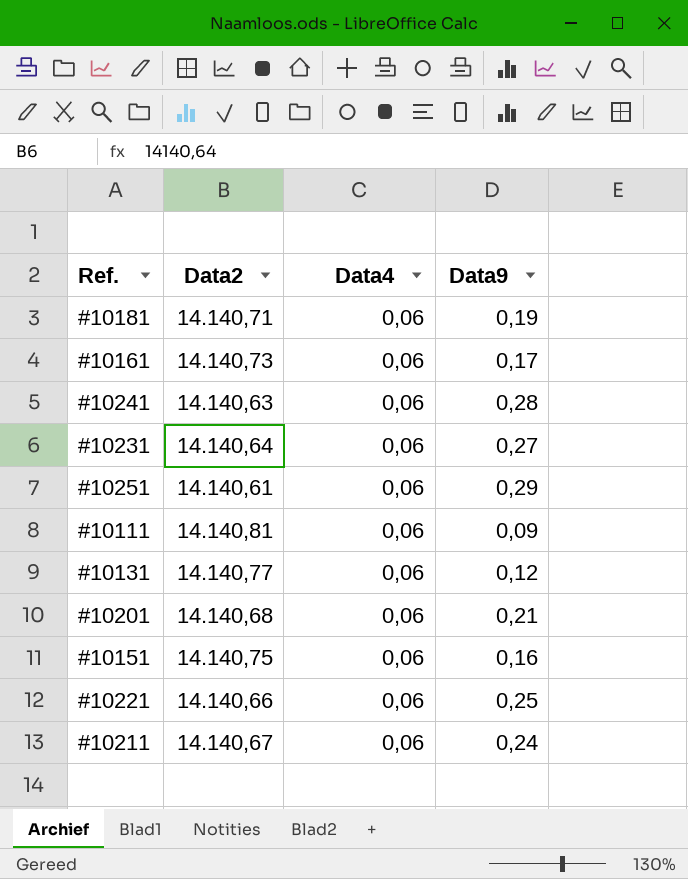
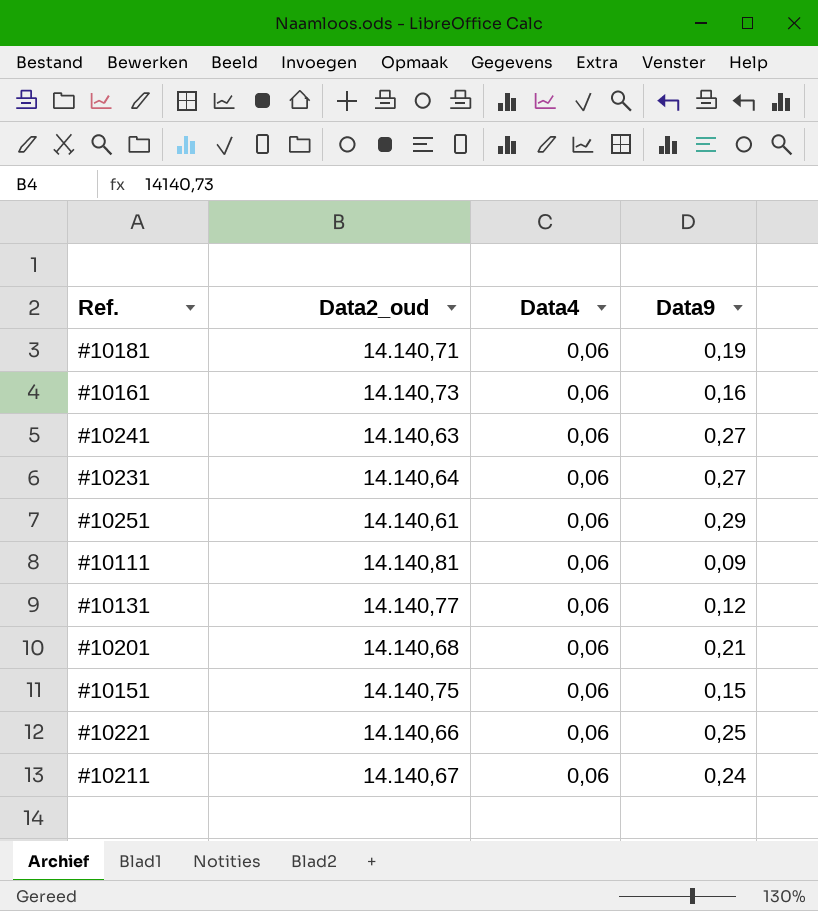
column name: Data2 -> Data2_oud
#10161 | Data9: 0,17 -> 0,16
#10241 | Data9: 0,28 -> 0,27
#10151 | Data9: 0,16 -> 0,15

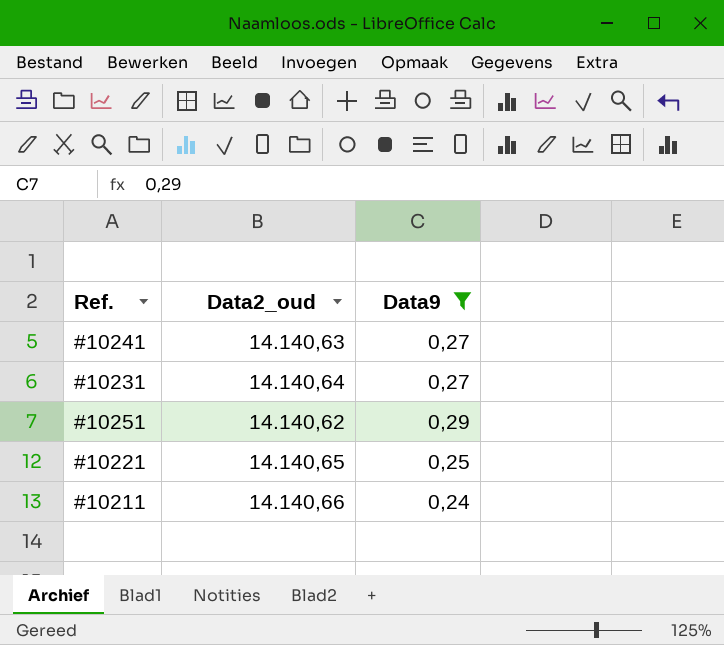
filter: none -> Data9 >= 0,24
column Data4 | position: 3 -> none
#10251 | Data2_oud: 14.140,61 -> 14.140,62
#10221 | Data2_oud: 14.140,66 -> 14.140,65
#10211 | Data2_oud: 14.140,67 -> 14.140,66

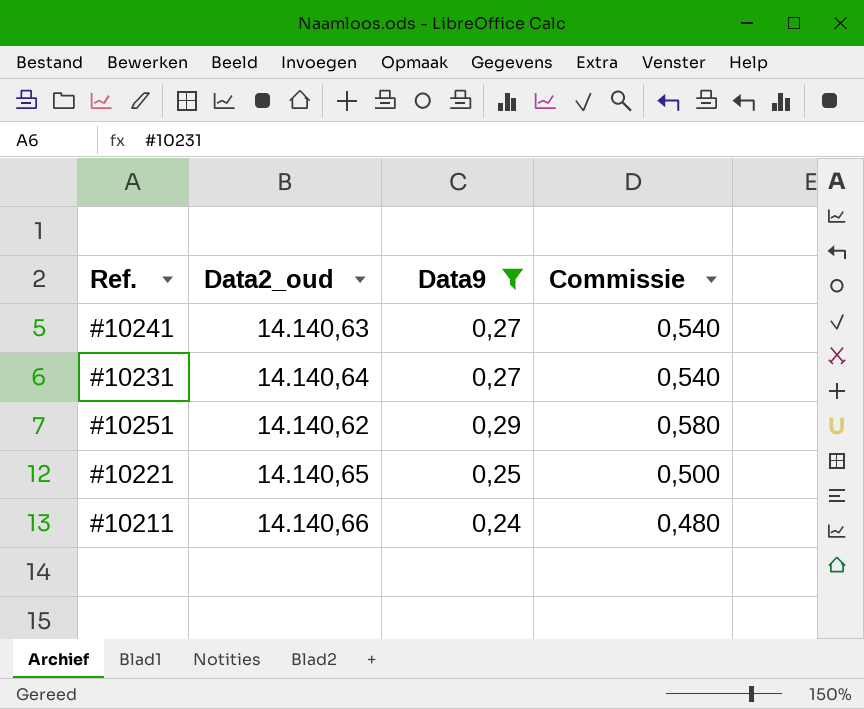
column Commissie | formula: none -> [Data9] * 2

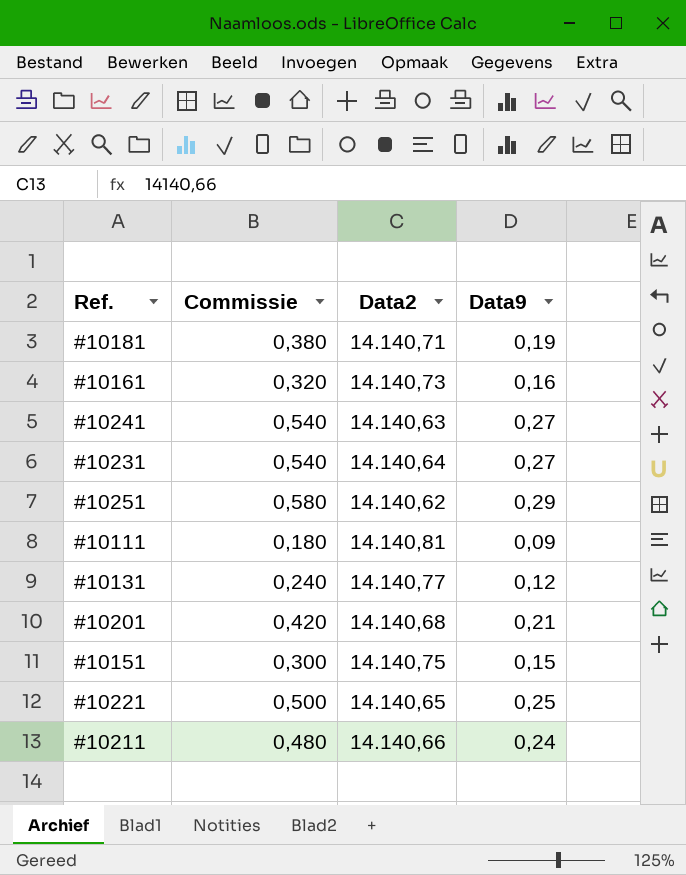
filter: Data9 >= 0,24 -> none
column Commissie | position: 4 -> 2
column name: Data2_oud -> Data2

